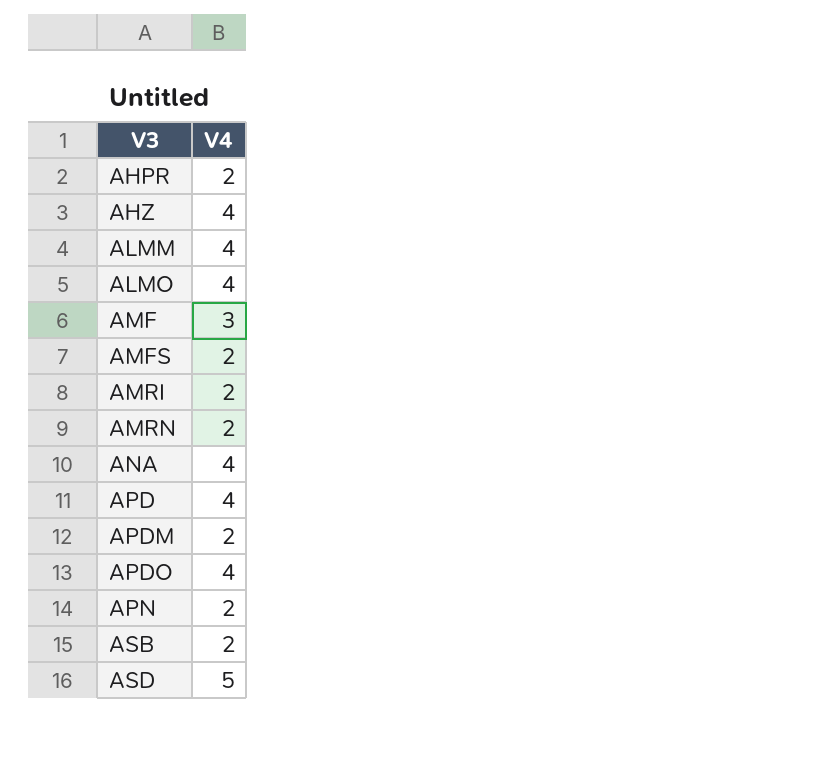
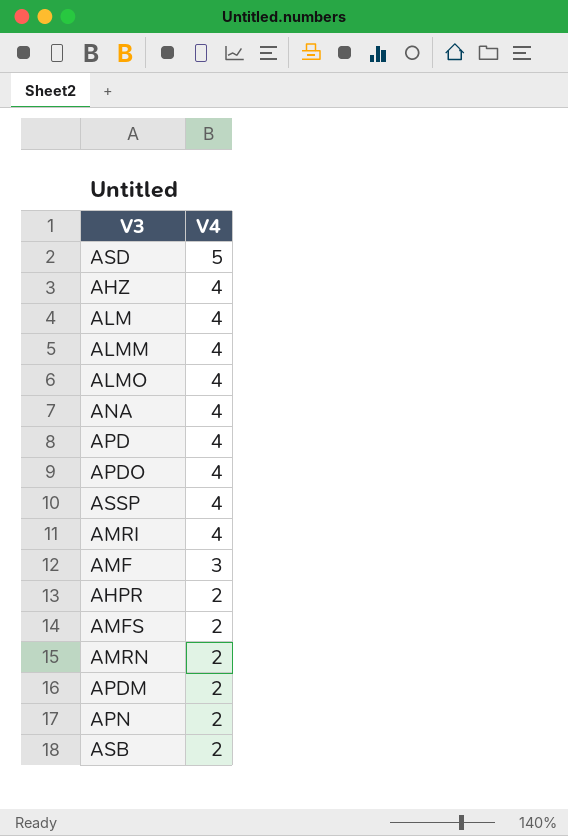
row order: V3 ascending -> V4 descending
row ALM: none -> 4
row ASSP: none -> 4
AMRI | V4: 2 -> 4

